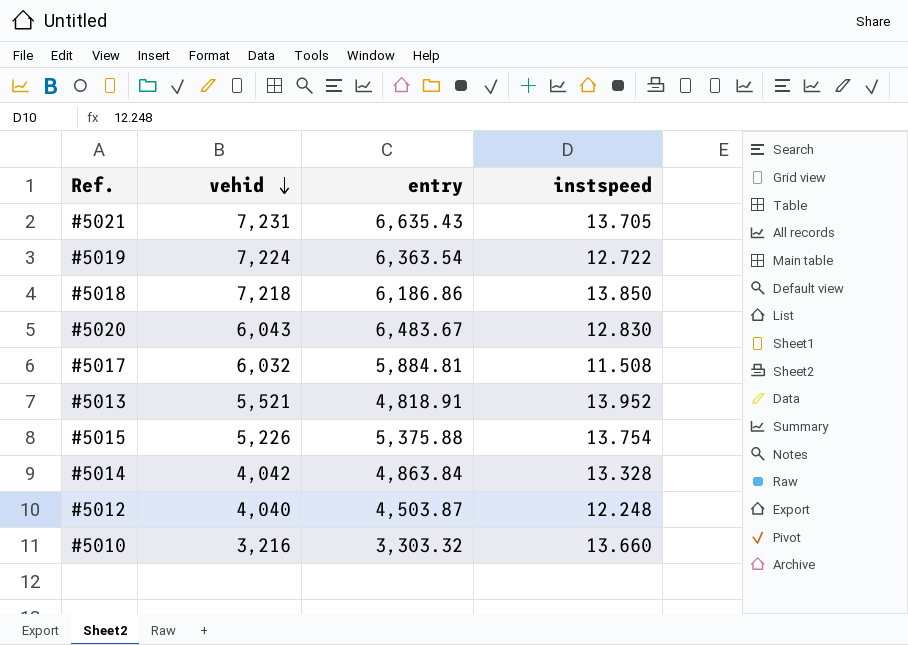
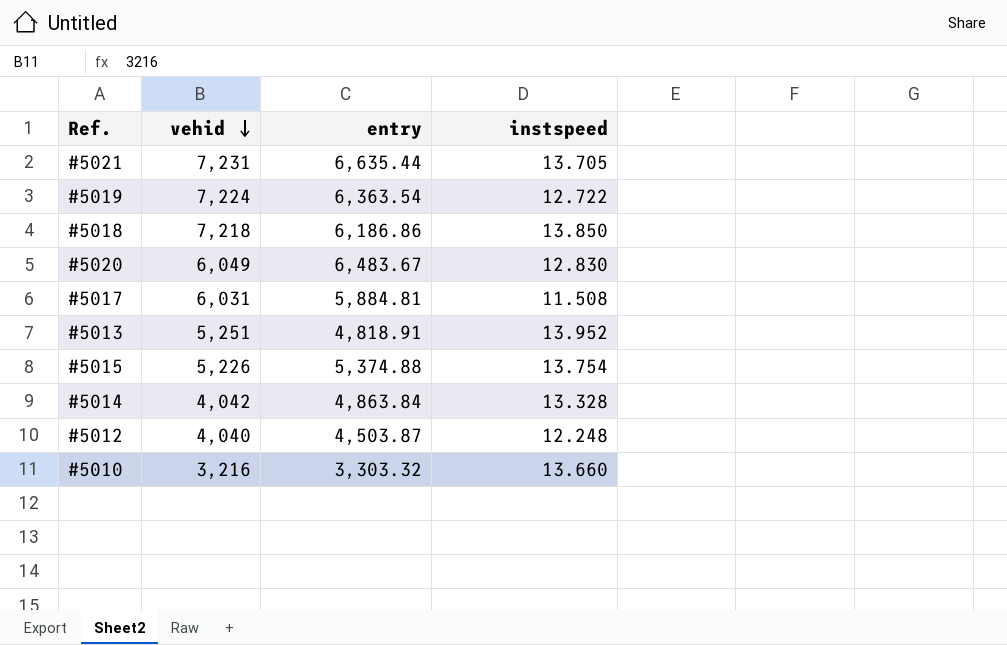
#5021 | entry: 6,635.43 -> 6,635.44
#5020 | vehid: 6,043 -> 6,049
#5017 | vehid: 6,032 -> 6,031
#5013 | vehid: 5,521 -> 5,251
#5015 | entry: 5,375.88 -> 5,374.88

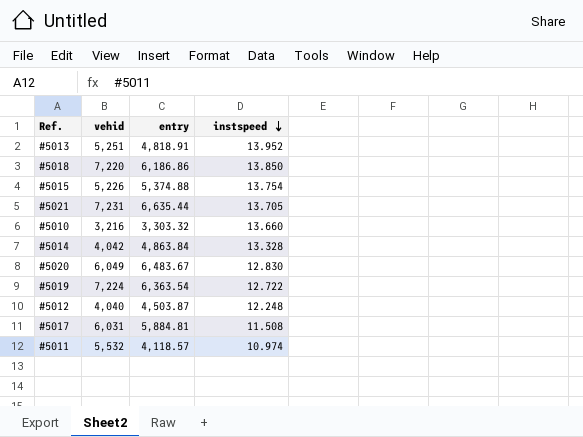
row order: vehid descending -> instspeed descending
#5018 | vehid: 7,218 -> 7,220
row #5011: none -> 5,532 | 4,118.57 | 10.974

